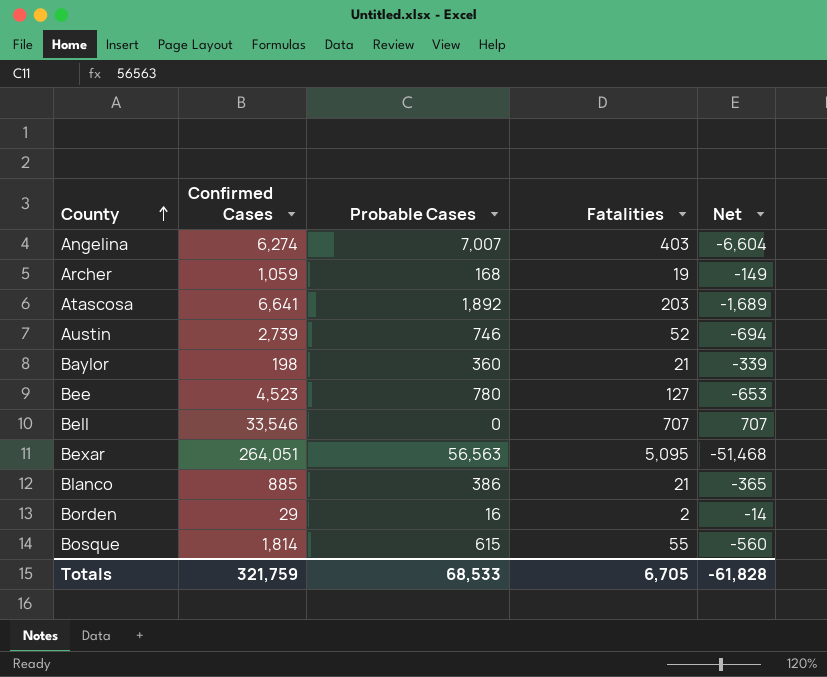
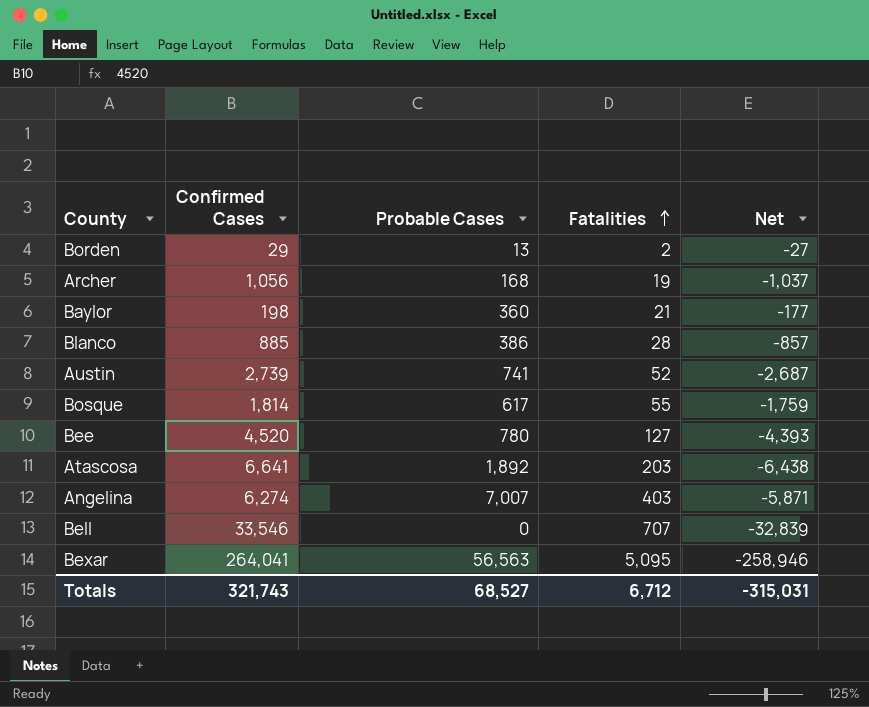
row order: County ascending -> Fatalities ascending
column Net | formula: [Fatalities] - [Probable Cases] -> [Fatalities] - [Confirmed Cases]
Borden | Probable Cases: 16 -> 13
Archer | Confirmed Cases: 1,059 -> 1,056
Blanco | Fatalities: 21 -> 28
Austin | Probable Cases: 746 -> 741
Bosque | Probable Cases: 615 -> 617
Bee | Confirmed Cases: 4,523 -> 4,520
Bexar | Confirmed Cases: 264,051 -> 264,041
Totals | Confirmed Cases: 321,759 -> 321,743
Totals | Probable Cases: 68,533 -> 68,527
Totals | Fatalities: 6,705 -> 6,712
Totals | Net: -61,828 -> -315,031

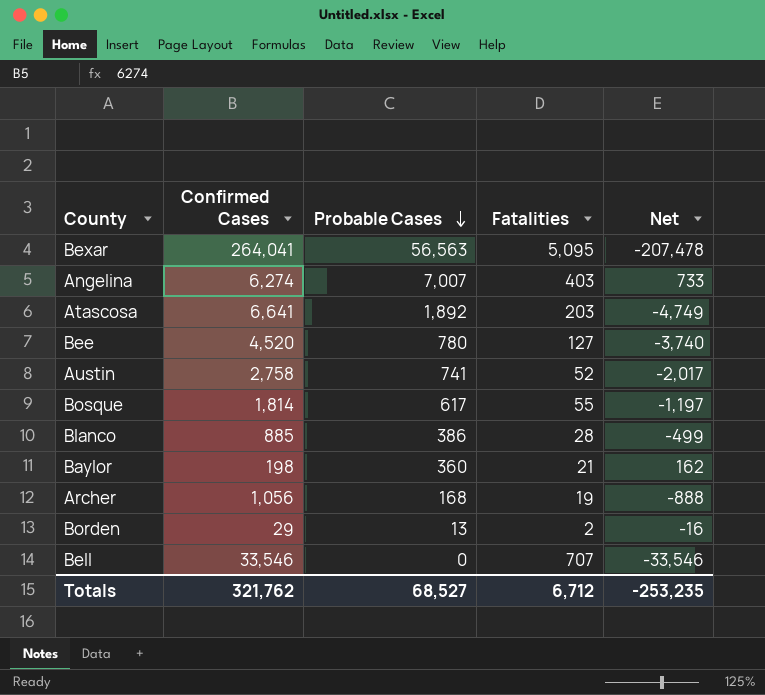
row order: Fatalities ascending -> Probable Cases descending
column Net | formula: [Fatalities] - [Confirmed Cases] -> [Probable Cases] - [Confirmed Cases]
Austin | Confirmed Cases: 2,739 -> 2,758
Totals | Confirmed Cases: 321,743 -> 321,762
Totals | Net: -315,031 -> -253,235

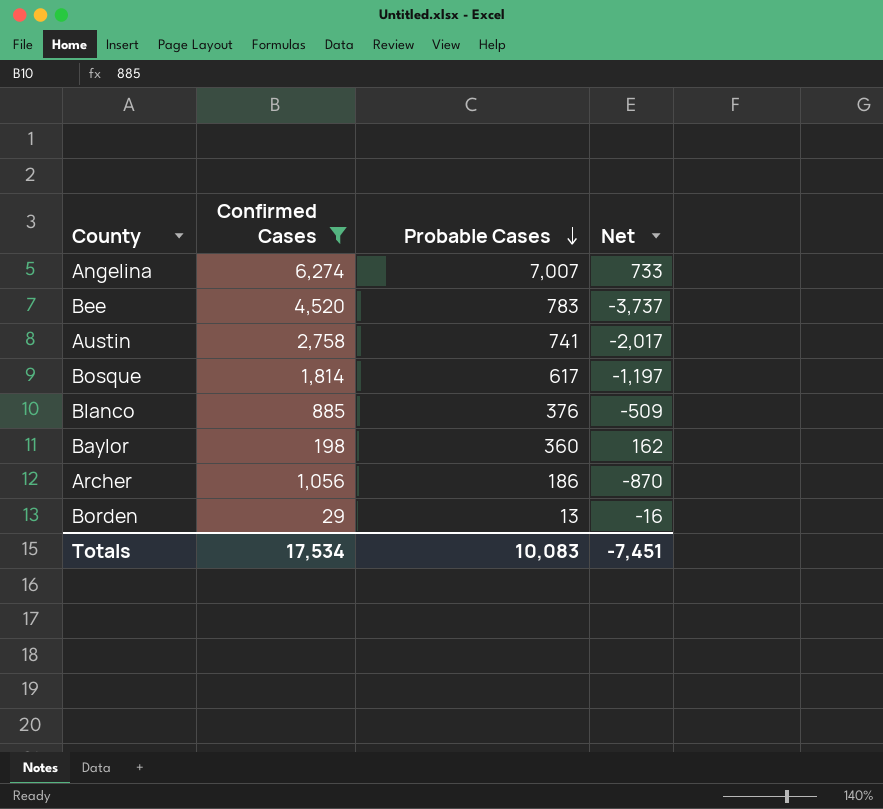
filter: none -> Confirmed Cases <= 6,274
column Fatalities | position: 4 -> none
Bee | Probable Cases: 780 -> 783
Bee | Net: -3,740 -> -3,737
Blanco | Probable Cases: 386 -> 376
Blanco | Net: -499 -> -509
Archer | Probable Cases: 168 -> 186
Archer | Net: -888 -> -870
Totals | Confirmed Cases: 321,762 -> 17,534
Totals | Probable Cases: 68,527 -> 10,083
Totals | Net: -253,235 -> -7,451

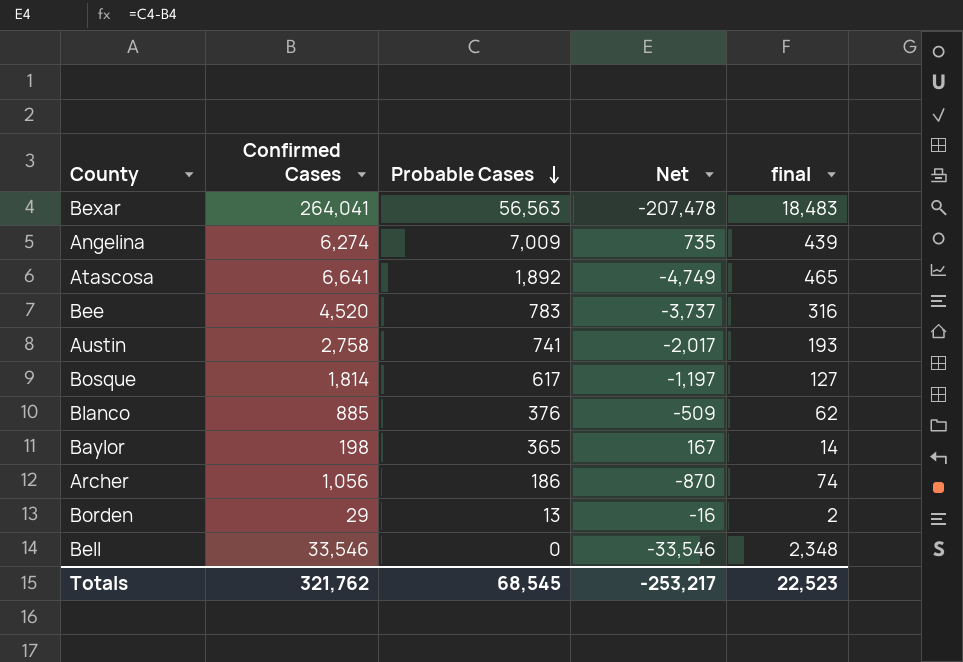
filter: Confirmed Cases <= 6,274 -> none
column final | formula: none -> [Confirmed Cases] * 0.07
Angelina | Probable Cases: 7,007 -> 7,009
Angelina | Net: 733 -> 735
Baylor | Probable Cases: 360 -> 365
Baylor | Net: 162 -> 167
Totals | Confirmed Cases: 17,534 -> 321,762
Totals | Probable Cases: 10,083 -> 68,545
Totals | Net: -7,451 -> -253,217

